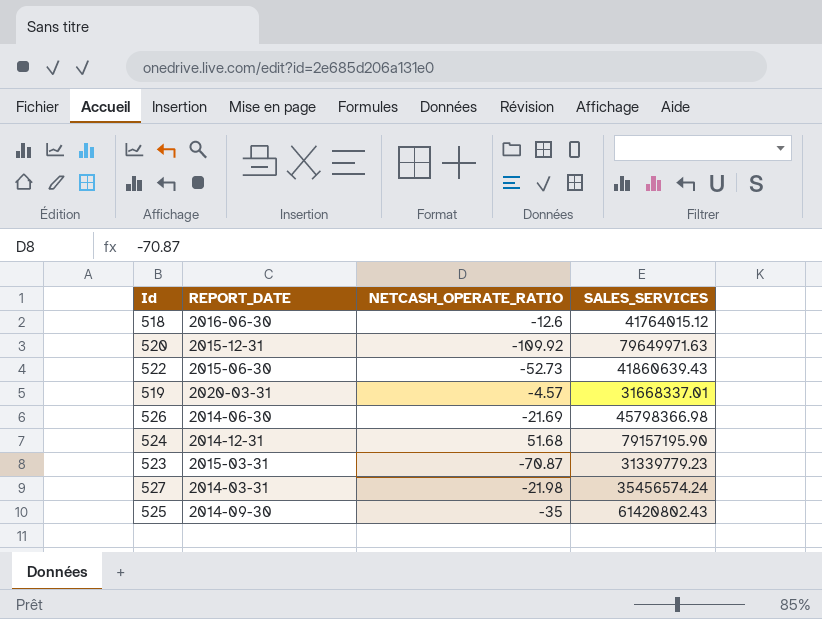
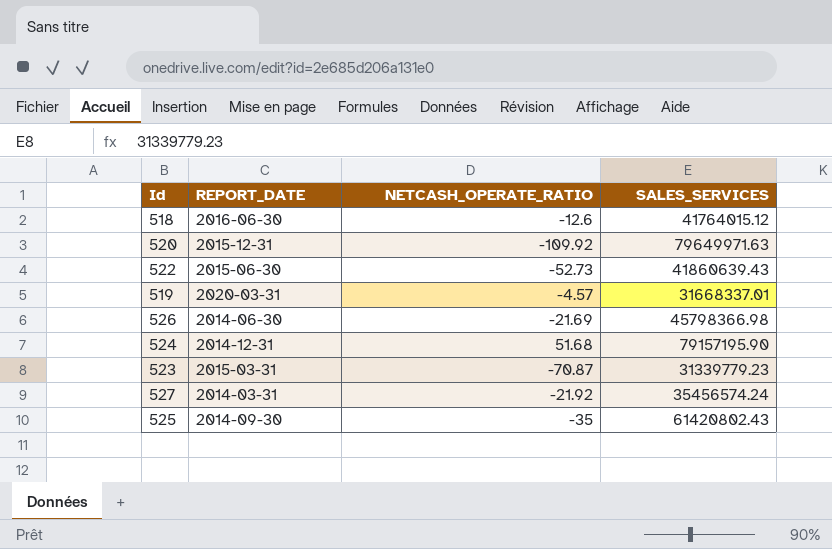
527 | NETCASH_OPERATE_RATIO: -21.98 -> -21.92

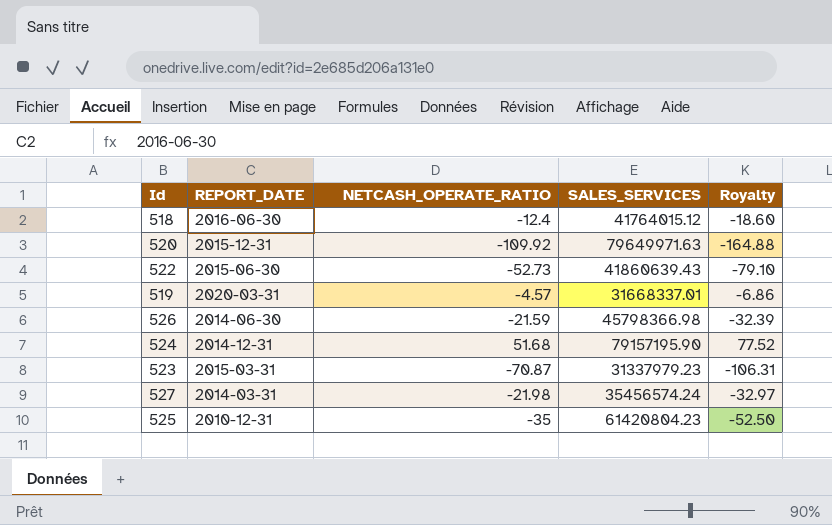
column Royalty | formula: none -> [NETCASH_OPERATE_RATIO] * 1.5
518 | NETCASH_OPERATE_RATIO: -12.6 -> -12.4
526 | NETCASH_OPERATE_RATIO: -21.69 -> -21.59
523 | SALES_SERVICES: 31339779.23 -> 31337979.23
527 | NETCASH_OPERATE_RATIO: -21.92 -> -21.98
525 | REPORT_DATE: 2014-09-30 -> 2010-12-31
525 | SALES_SERVICES: 61420802.43 -> 61420804.23

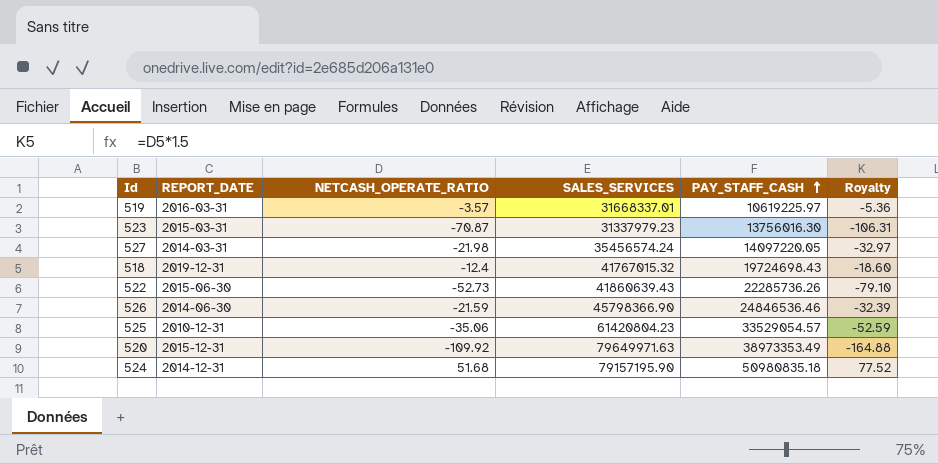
row order: none -> PAY_STAFF_CASH ascending
column PAY_STAFF_CASH | position: none -> 5
519 | REPORT_DATE: 2020-03-31 -> 2016-03-31
519 | NETCASH_OPERATE_RATIO: -4.57 -> -3.57
519 | Royalty: -6.86 -> -5.36
518 | REPORT_DATE: 2016-06-30 -> 2019-12-31
518 | SALES_SERVICES: 41764015.12 -> 41767015.32
526 | SALES_SERVICES: 45798366.98 -> 45798366.90
525 | NETCASH_OPERATE_RATIO: -35 -> -35.06
525 | Royalty: -52.50 -> -52.59

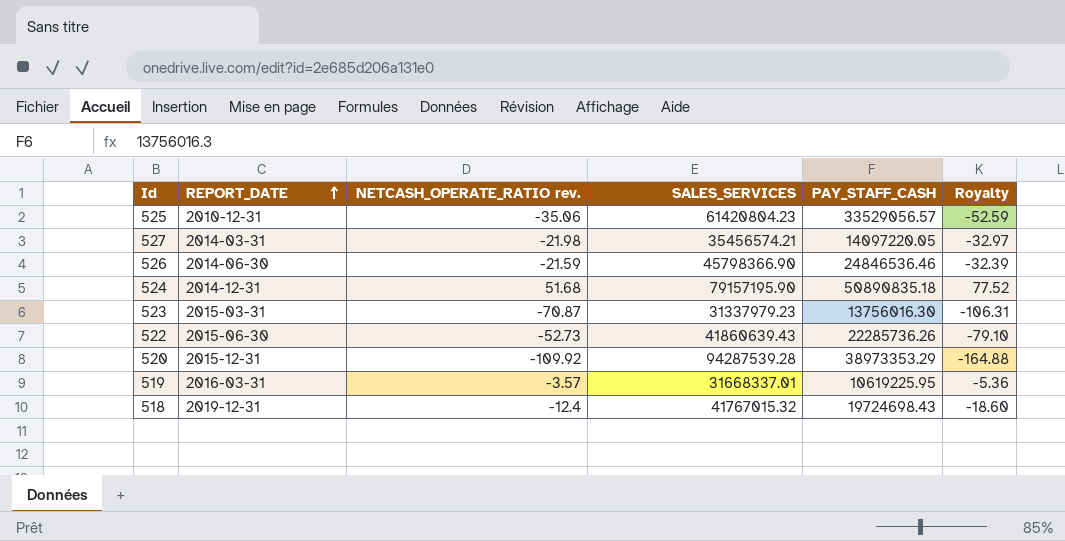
row order: PAY_STAFF_CASH ascending -> REPORT_DATE ascending
column name: NETCASH_OPERATE_RATIO -> NETCASH_OPERATE_RATIO rev.
525 | PAY_STAFF_CASH: 33529054.57 -> 33529056.57
527 | SALES_SERVICES: 35456574.24 -> 35456574.21
524 | PAY_STAFF_CASH: 50980835.18 -> 50890835.18
520 | SALES_SERVICES: 79649971.63 -> 94287539.28
520 | PAY_STAFF_CASH: 38973353.49 -> 38973353.29
519 | PAY_STAFF_CASH: 10619225.97 -> 10619225.95

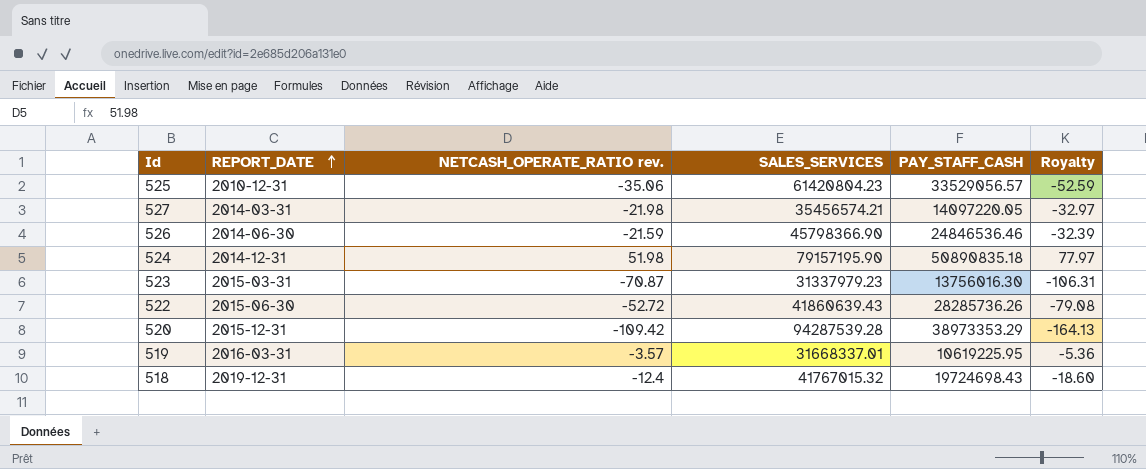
524 | NETCASH_OPERATE_RATIO rev.: 51.68 -> 51.98
524 | Royalty: 77.52 -> 77.97
522 | NETCASH_OPERATE_RATIO rev.: -52.73 -> -52.72
522 | PAY_STAFF_CASH: 22285736.26 -> 28285736.26
522 | Royalty: -79.10 -> -79.08
520 | NETCASH_OPERATE_RATIO rev.: -109.92 -> -109.42
520 | Royalty: -164.88 -> -164.13

